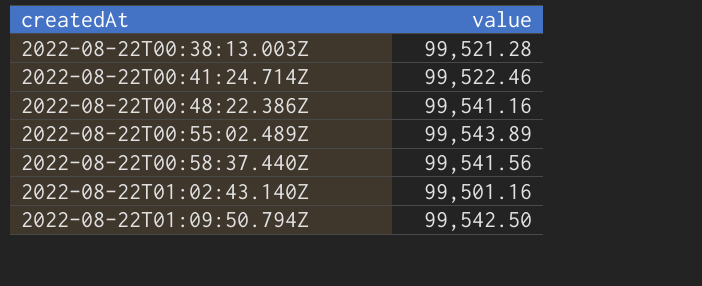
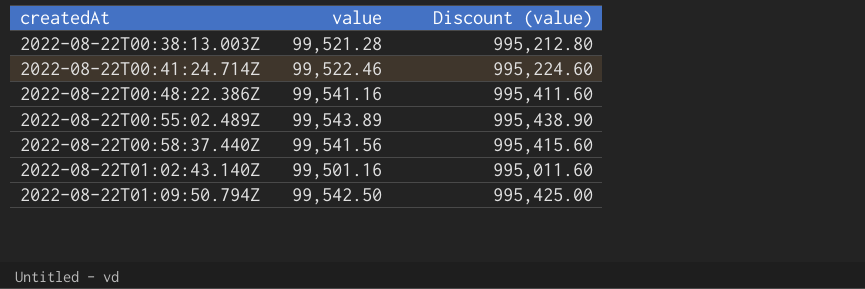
column Discount (value) | formula: none -> [value] * 10

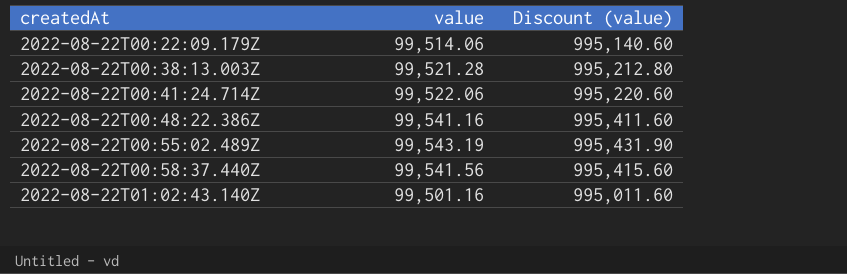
row 2022-08-22T01:09:50.794Z: 99,542.50 | 995,425.00 -> none
row 2022-08-22T00:22:09.179Z: none -> 99,514.06 | 995,140.60
2022-08-22T00:41:24.714Z | value: 99,522.46 -> 99,522.06
2022-08-22T00:41:24.714Z | Discount (value): 995,224.60 -> 995,220.60
2022-08-22T00:55:02.489Z | value: 99,543.89 -> 99,543.19
2022-08-22T00:55:02.489Z | Discount (value): 995,438.90 -> 995,431.90

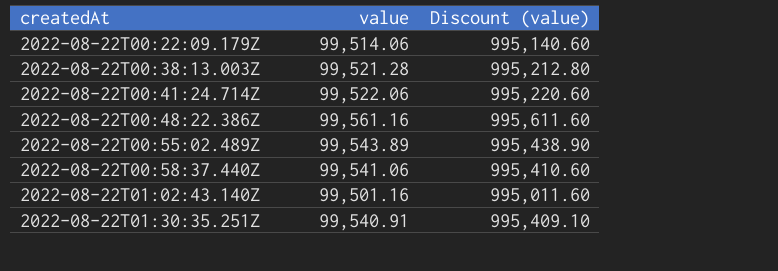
2022-08-22T00:48:22.386Z | value: 99,541.16 -> 99,561.16
2022-08-22T00:48:22.386Z | Discount (value): 995,411.60 -> 995,611.60
2022-08-22T00:55:02.489Z | value: 99,543.19 -> 99,543.89
2022-08-22T00:55:02.489Z | Discount (value): 995,431.90 -> 995,438.90
2022-08-22T00:58:37.440Z | value: 99,541.56 -> 99,541.06
2022-08-22T00:58:37.440Z | Discount (value): 995,415.60 -> 995,410.60
row 2022-08-22T01:30:35.251Z: none -> 99,540.91 | 995,409.10

